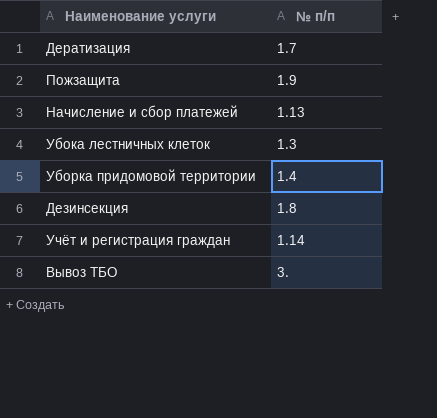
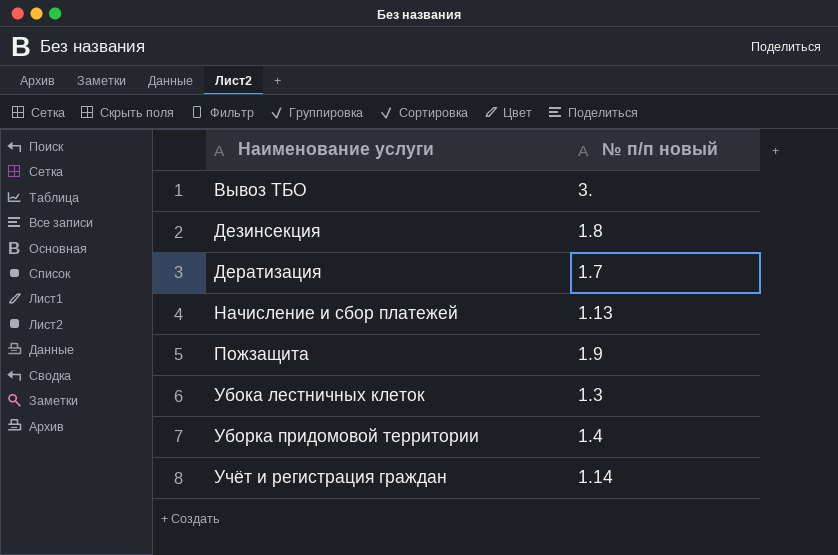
row order: none -> Наименование услуги ascending
column name: № п/п -> № п/п новый

